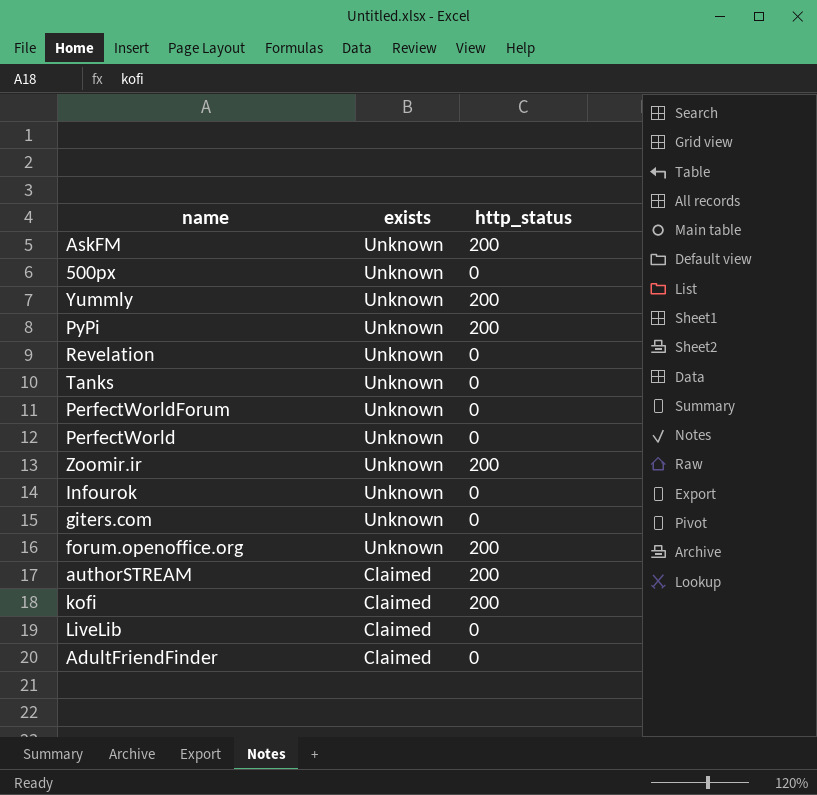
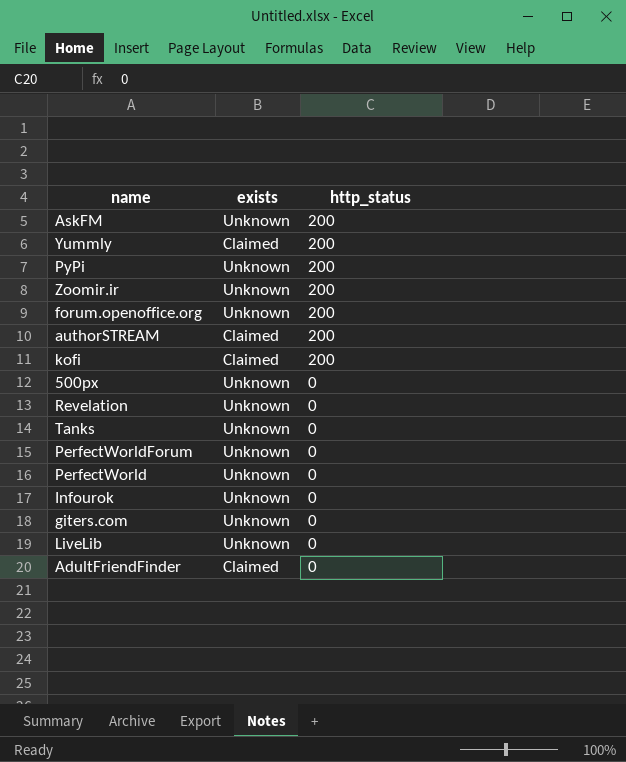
row order: exists descending -> http_status descending
Yummly | exists: Unknown -> Claimed
LiveLib | exists: Claimed -> Unknown

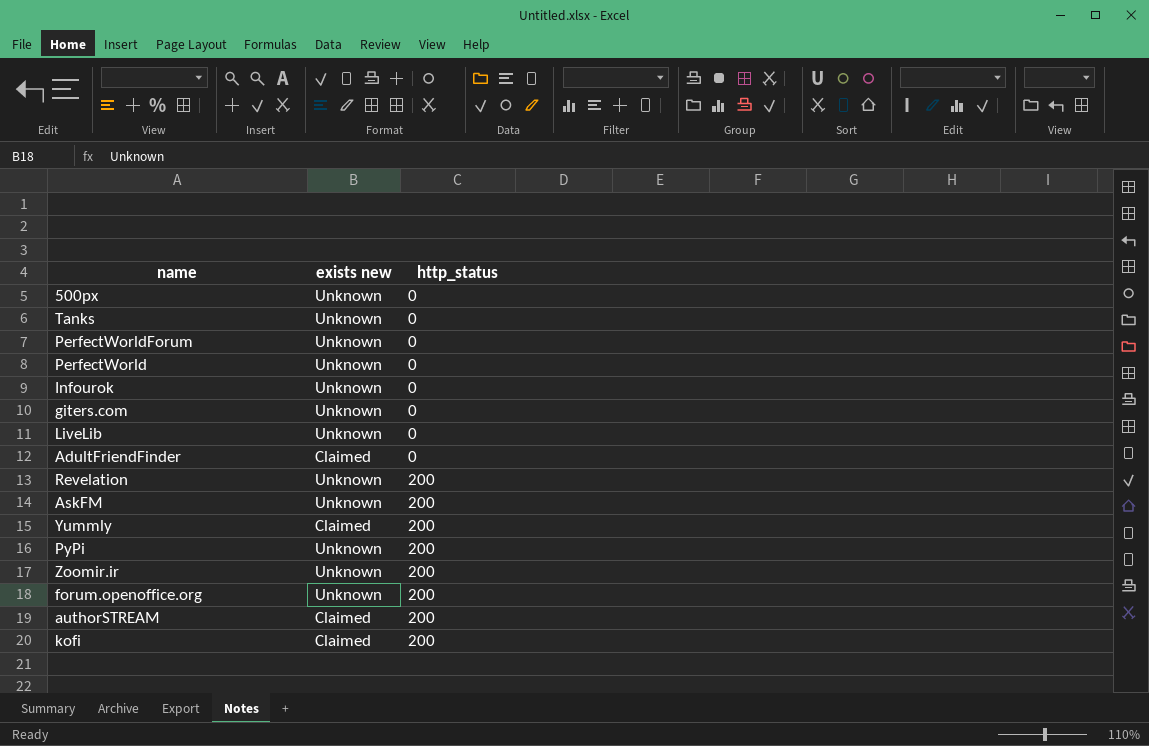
row order: http_status descending -> http_status ascending
column name: exists -> exists new
Revelation | http_status: 0 -> 200

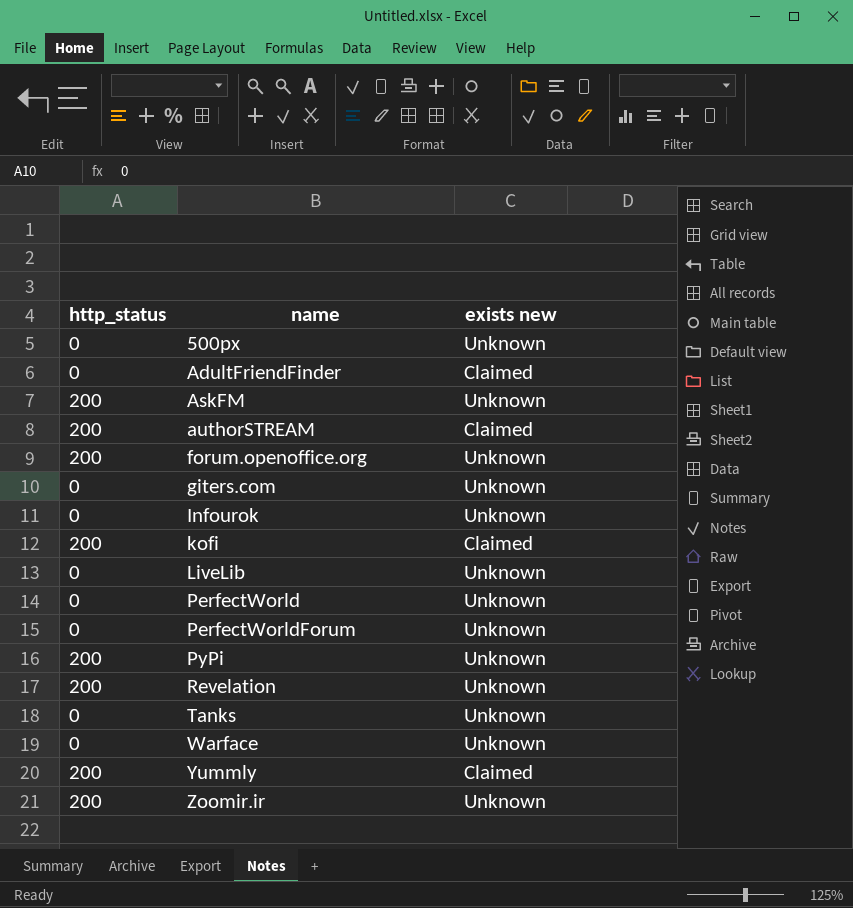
row order: http_status ascending -> name ascending
column http_status | position: 3 -> 1
row Warface: none -> 0 | Unknown

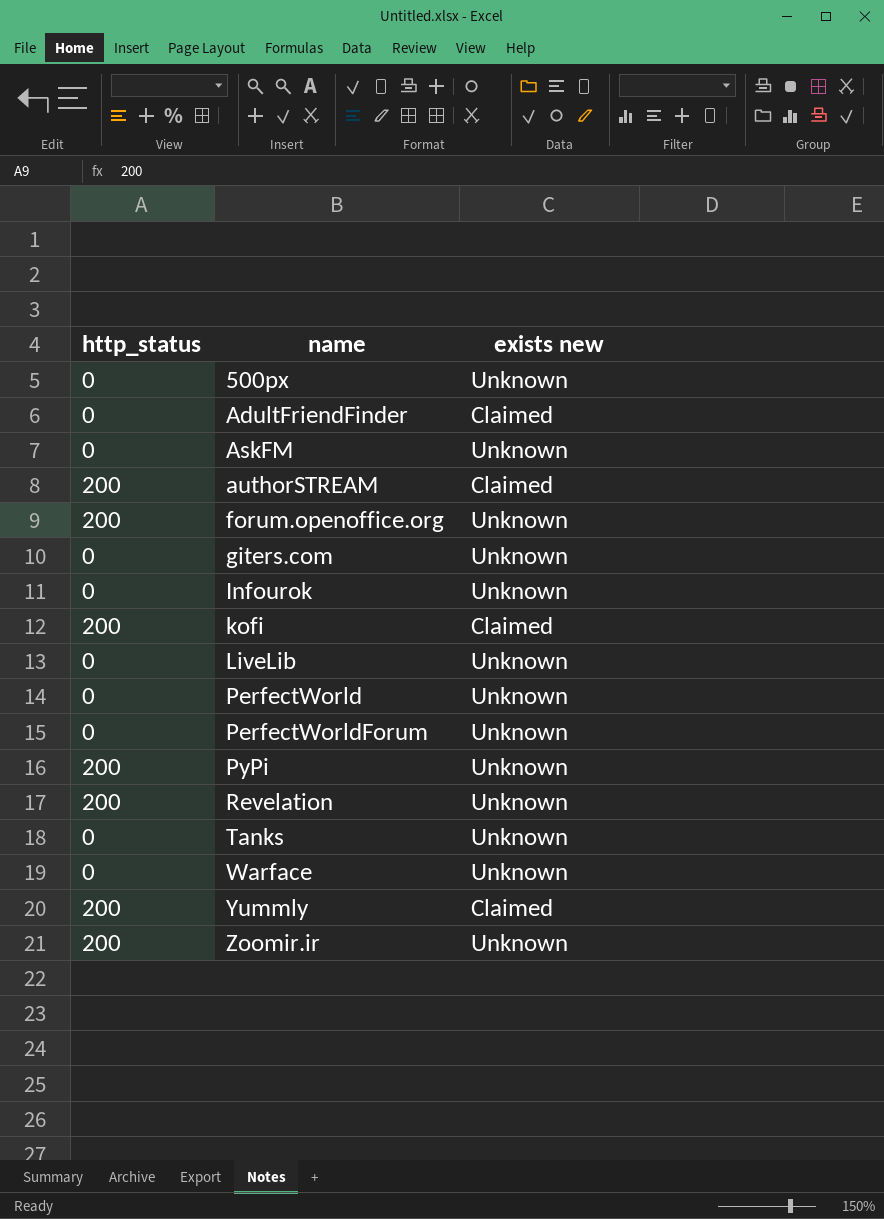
AskFM | http_status: 200 -> 0

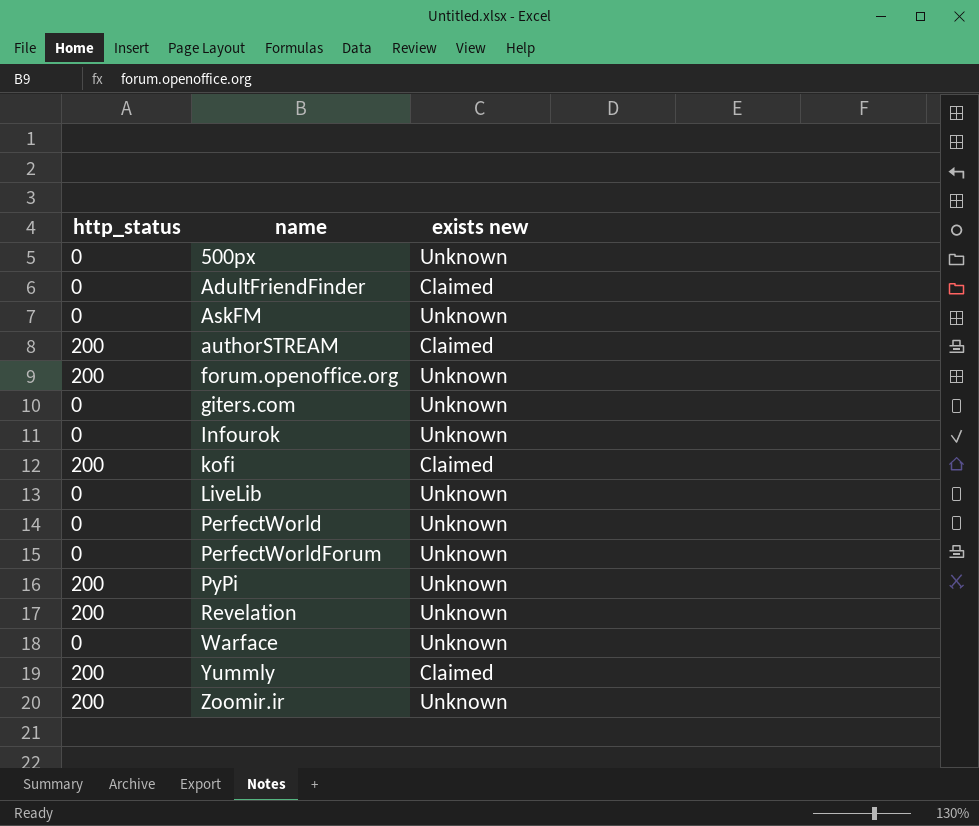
row Tanks: 0 | Unknown -> none

